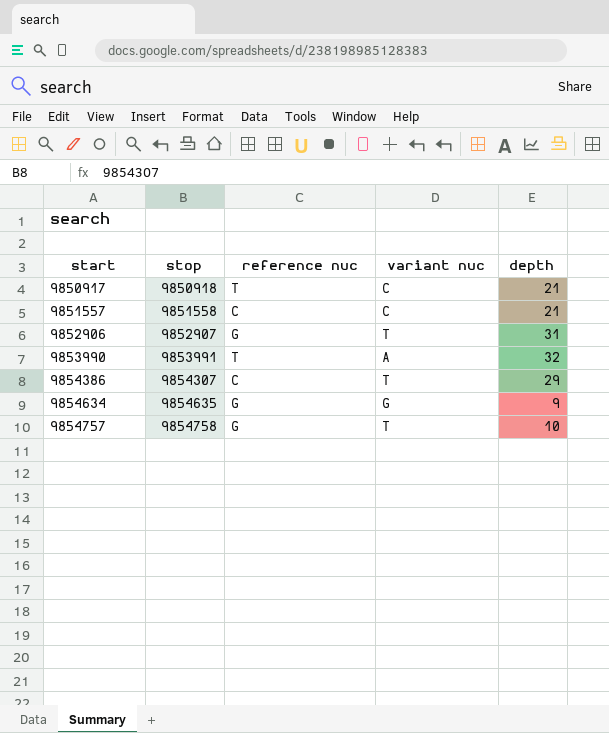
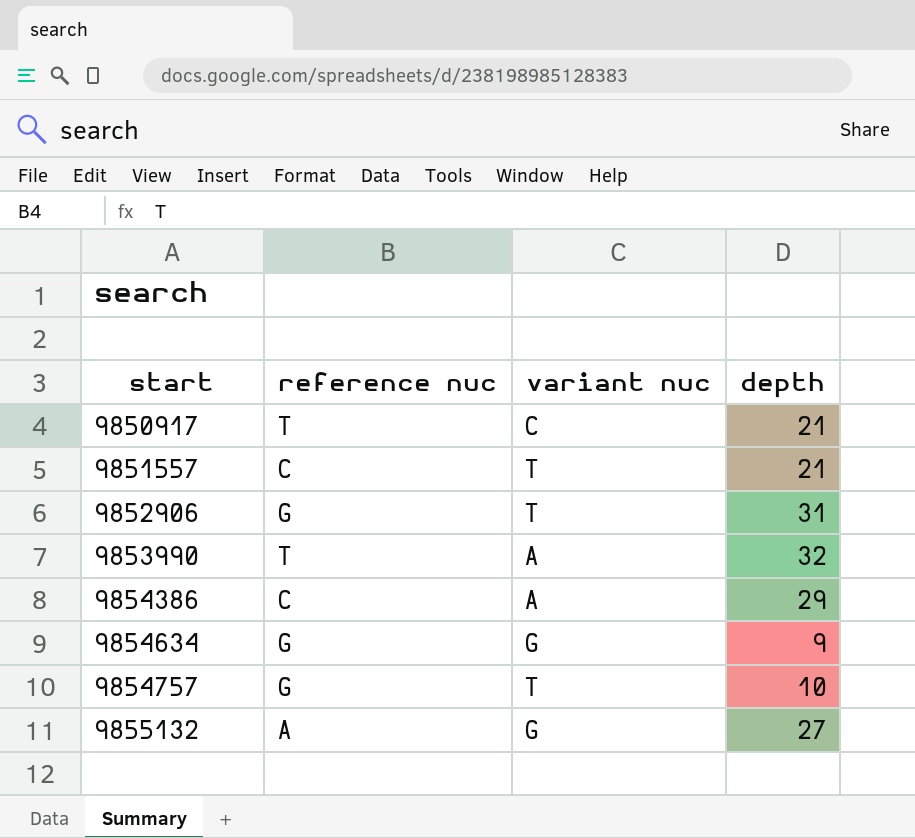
column stop | position: 2 -> none
9851557 | variant nuc: C -> T
9854386 | variant nuc: T -> A
row 9855132: none -> A | G | 27

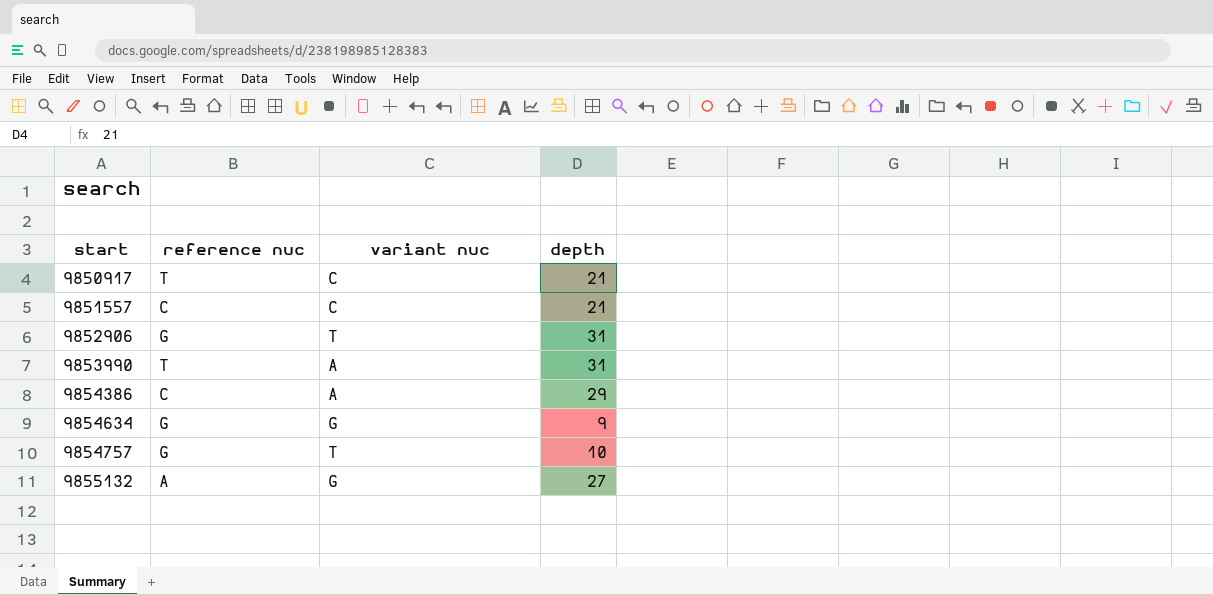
9851557 | variant nuc: T -> C
9853990 | depth: 32 -> 31

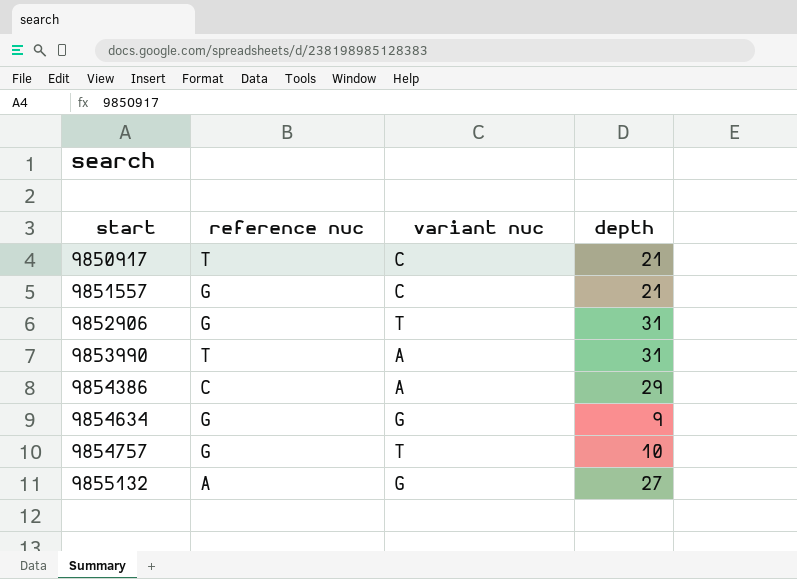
9851557 | reference nuc: C -> G

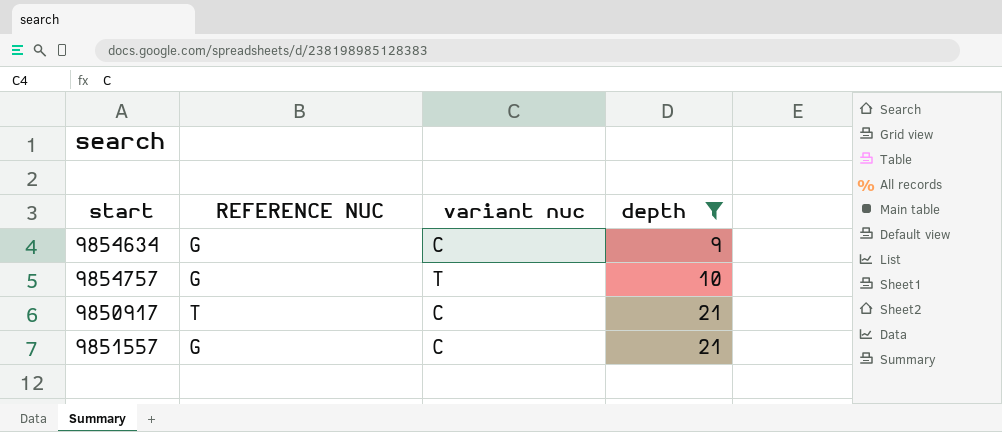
filter: none -> depth <= 21
row order: start ascending -> depth ascending
column name: reference nuc -> REFERENCE NUC
9854634 | variant nuc: G -> C

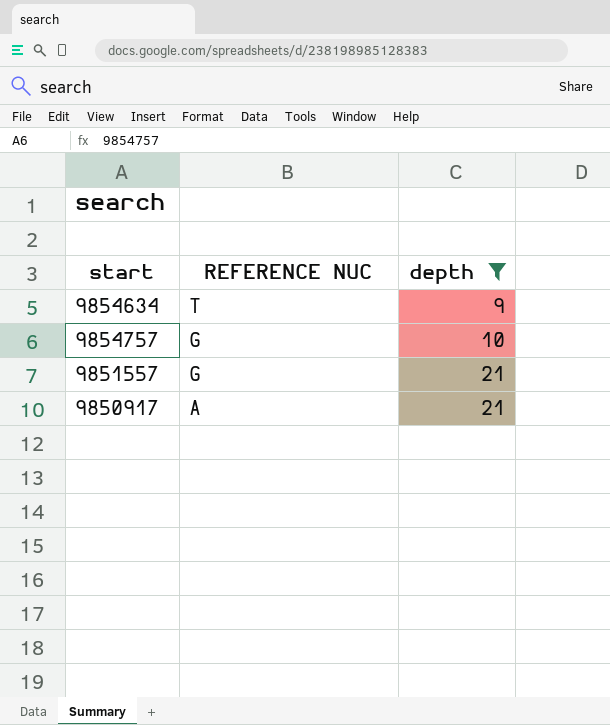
row order: depth ascending -> REFERENCE NUC descending
column variant nuc | position: 3 -> none
9854634 | REFERENCE NUC: G -> T
9850917 | REFERENCE NUC: T -> A

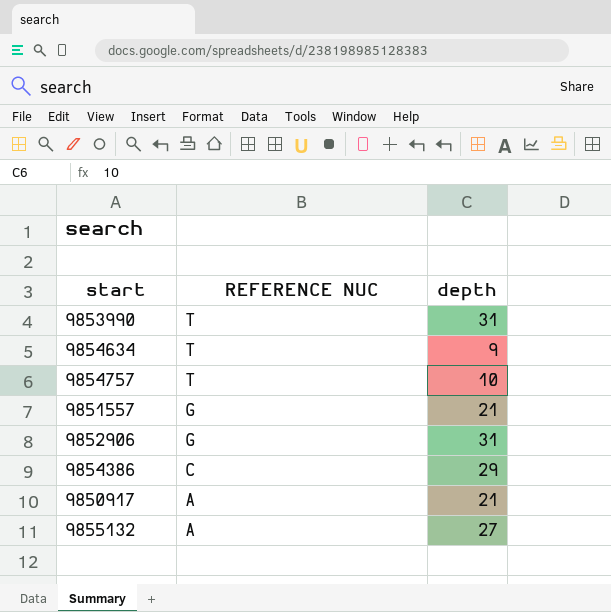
filter: depth <= 21 -> none
9854757 | REFERENCE NUC: G -> T

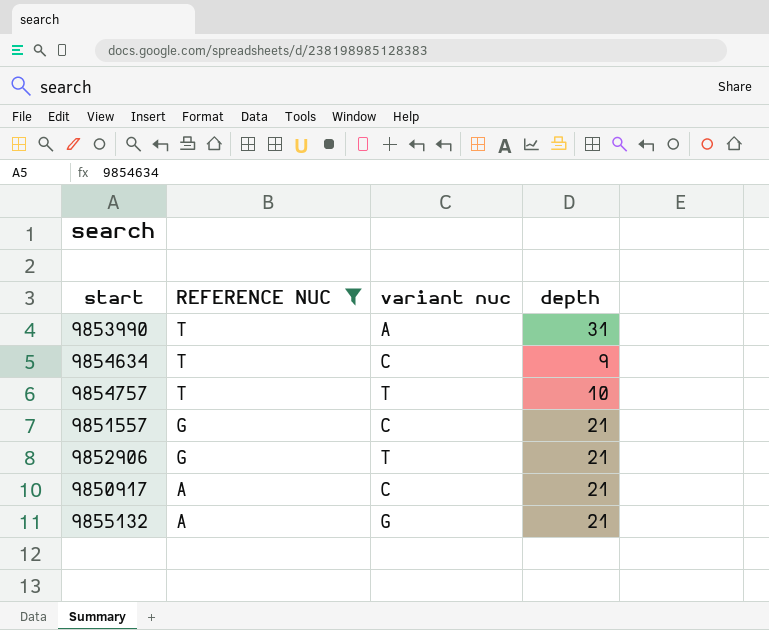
filter: none -> REFERENCE NUC != C
column variant nuc | position: none -> 3
9852906 | depth: 31 -> 21
9855132 | depth: 27 -> 21

